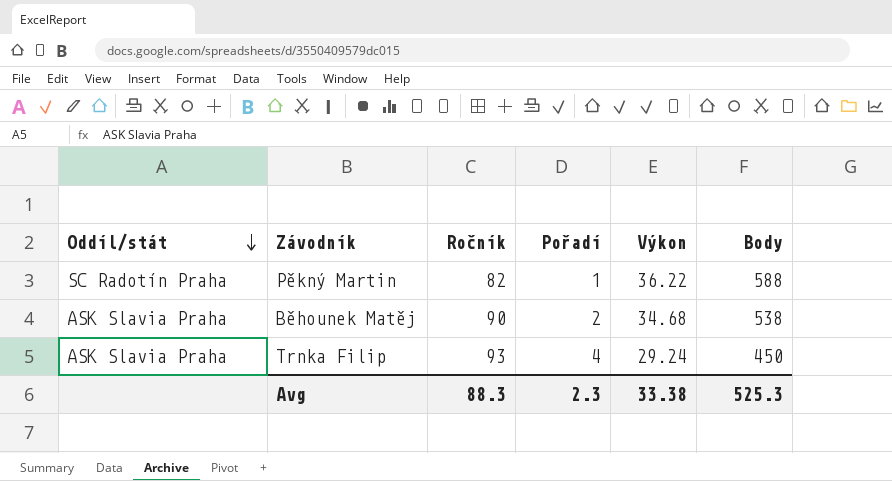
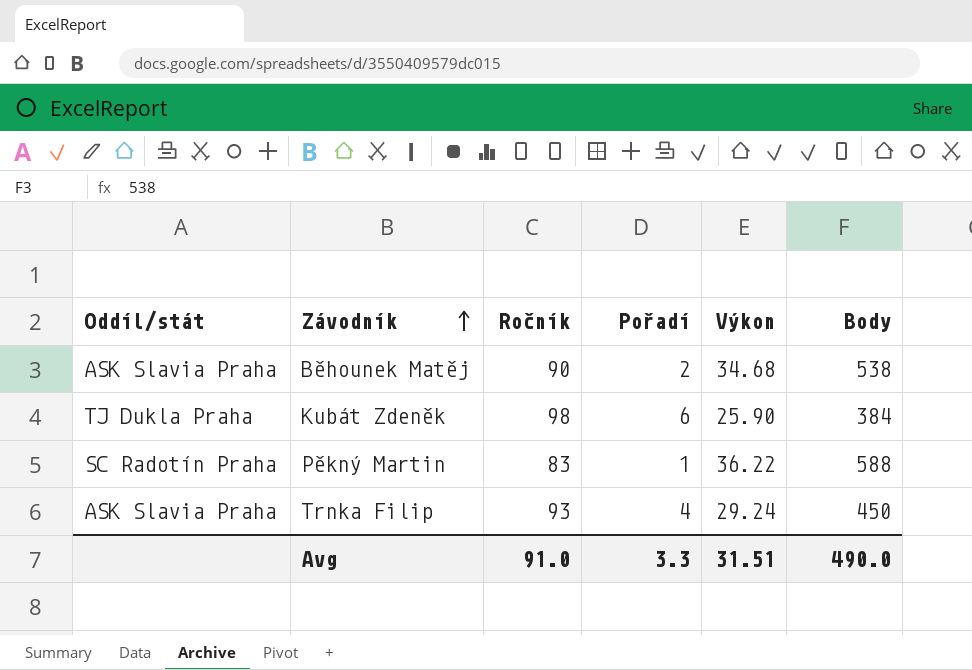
row order: Oddíl/stát descending -> Závodník ascending
row Kubát Zdeněk: none -> TJ Dukla Praha | 98 | 6 | 25.90 | 384
Pěkný Martin | Ročník: 82 -> 83
Avg | Ročník: 88.3 -> 91.0
Avg | Pořadí: 2.3 -> 3.3
Avg | Výkon: 33.38 -> 31.51
Avg | Body: 525.3 -> 490.0

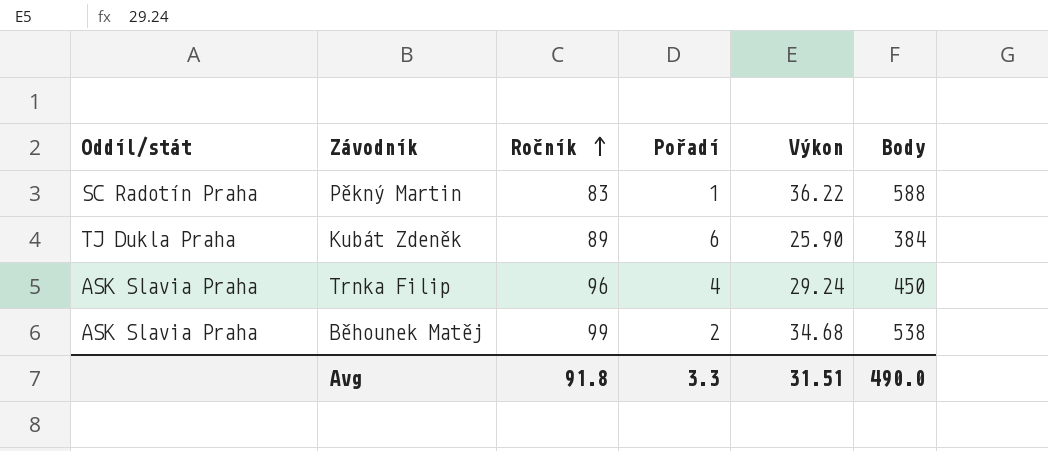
row order: Závodník ascending -> Ročník ascending
Kubát Zdeněk | Ročník: 98 -> 89
Trnka Filip | Ročník: 93 -> 96
Běhounek Matěj | Ročník: 90 -> 99
Avg | Ročník: 91.0 -> 91.8

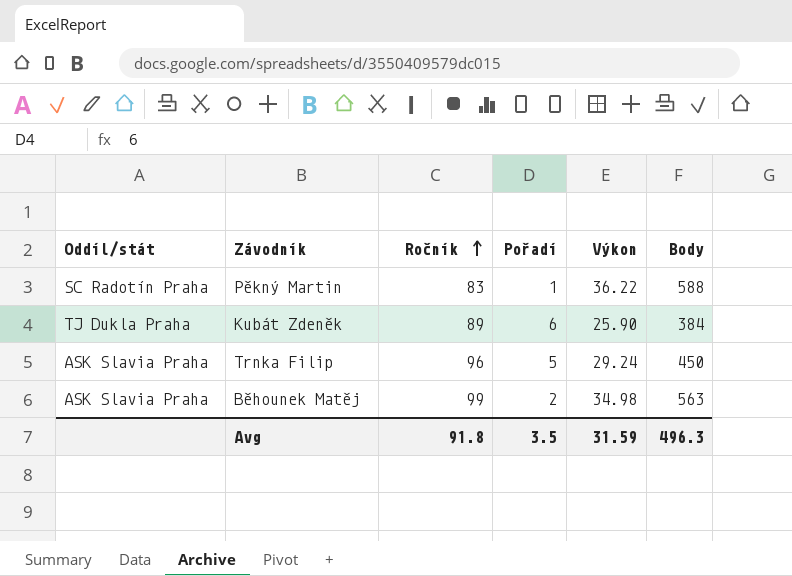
Trnka Filip | Pořadí: 4 -> 5
Běhounek Matěj | Výkon: 34.68 -> 34.98
Běhounek Matěj | Body: 538 -> 563
Avg | Pořadí: 3.3 -> 3.5
Avg | Výkon: 31.51 -> 31.59
Avg | Body: 490.0 -> 496.3

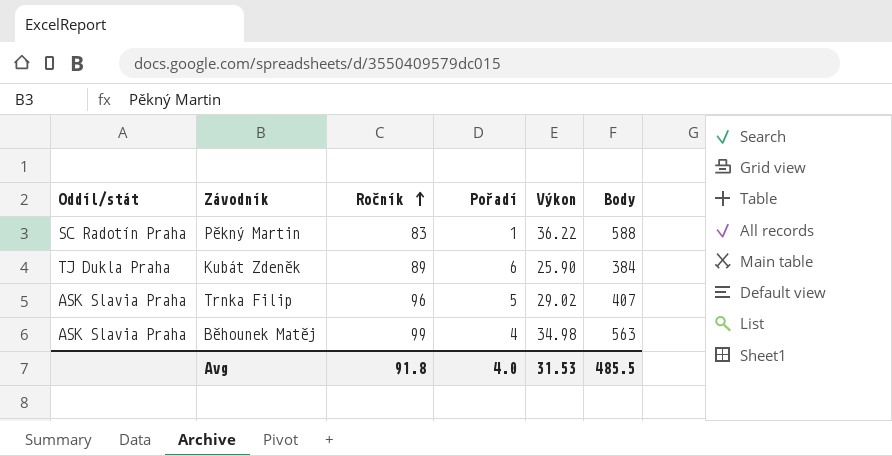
Trnka Filip | Výkon: 29.24 -> 29.02
Trnka Filip | Body: 450 -> 407
Běhounek Matěj | Pořadí: 2 -> 4
Avg | Pořadí: 3.5 -> 4.0
Avg | Výkon: 31.59 -> 31.53
Avg | Body: 496.3 -> 485.5

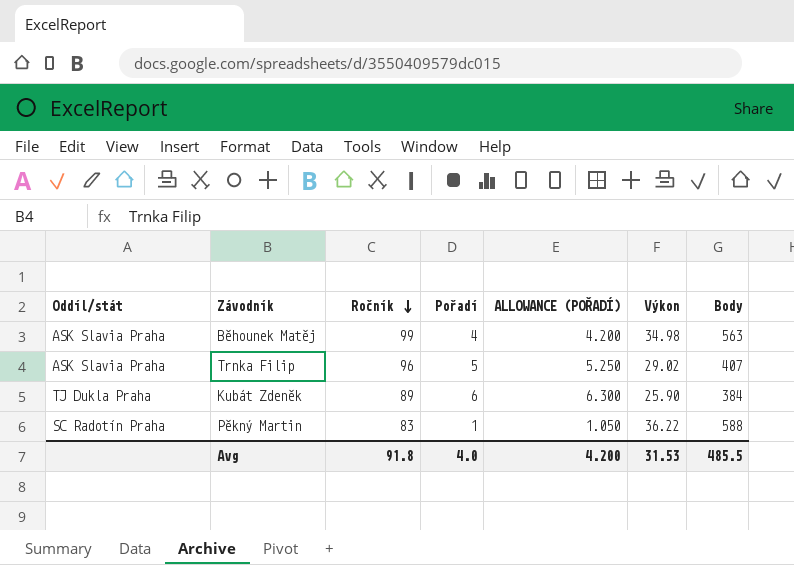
row order: Ročník ascending -> Ročník descending
column ALLOWANCE (POŘADÍ) | formula: none -> [Pořadí] * 1.05

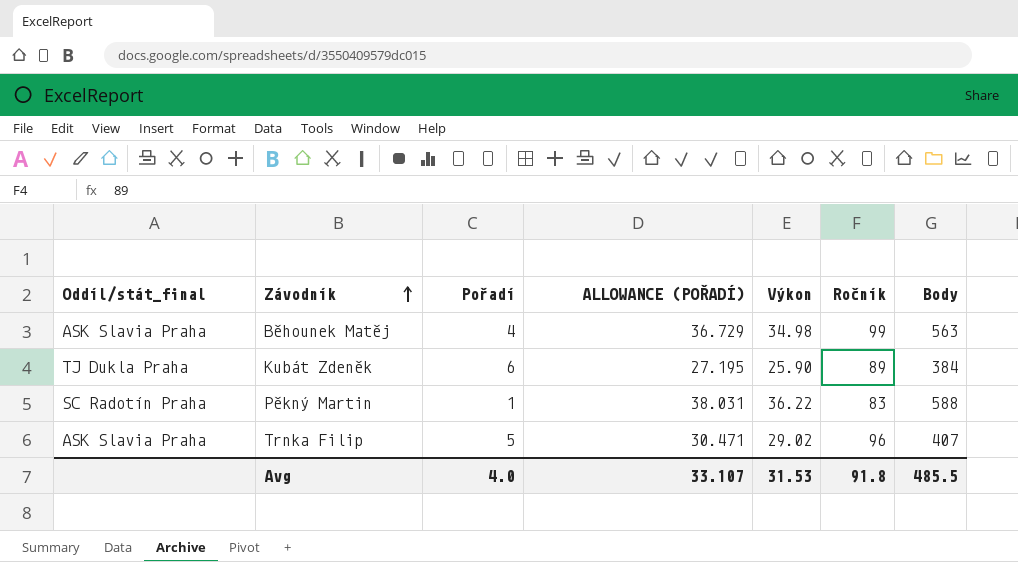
row order: Ročník descending -> Závodník ascending
column name: Oddíl/stát -> Oddíl/stát_final
column ALLOWANCE (POŘADÍ) | formula: [Pořadí] * 1.05 -> [Výkon] * 1.05
column Ročník | position: 3 -> 6
Avg | ALLOWANCE (POŘADÍ): 4.200 -> 33.107

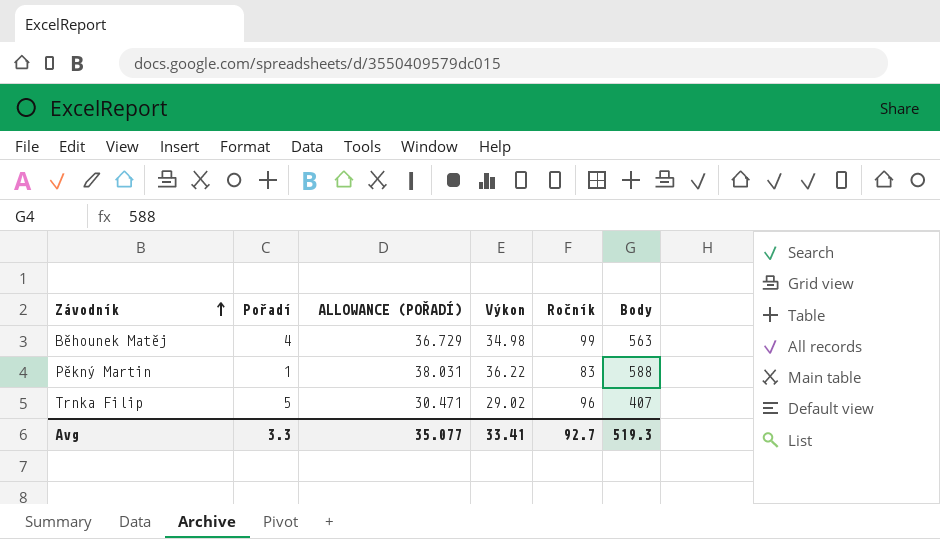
column Oddíl/stát_final | position: 1 -> none
row Kubát Zdeněk: TJ Dukla Praha | 6 | 27.195 | 25.90 | 89 | 384 -> none
Avg | Pořadí: 4.0 -> 3.3
Avg | ALLOWANCE (POŘADÍ): 33.107 -> 35.077
Avg | Výkon: 31.53 -> 33.41
Avg | Ročník: 91.8 -> 92.7
Avg | Body: 485.5 -> 519.3

